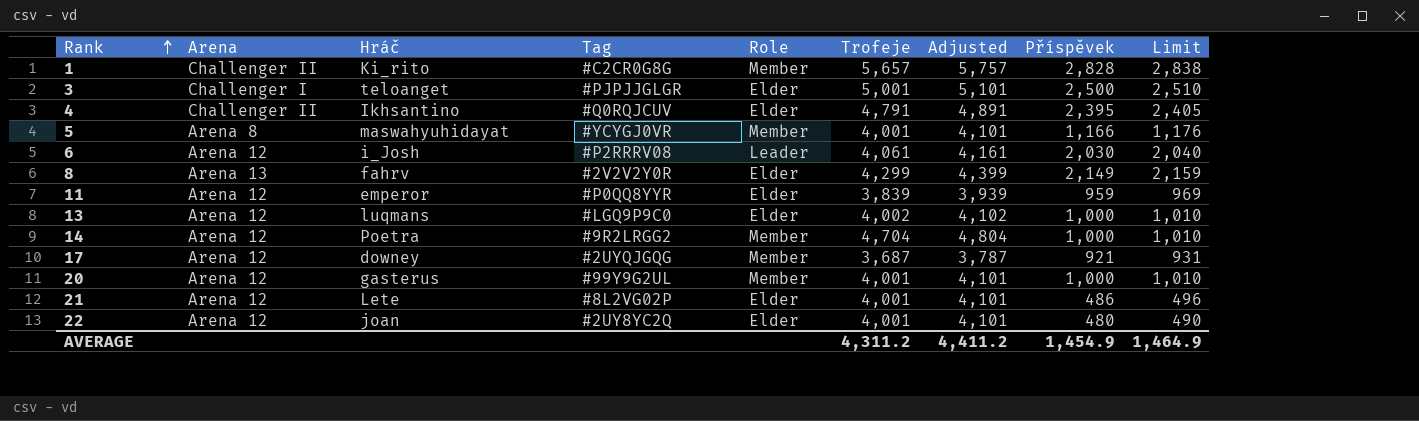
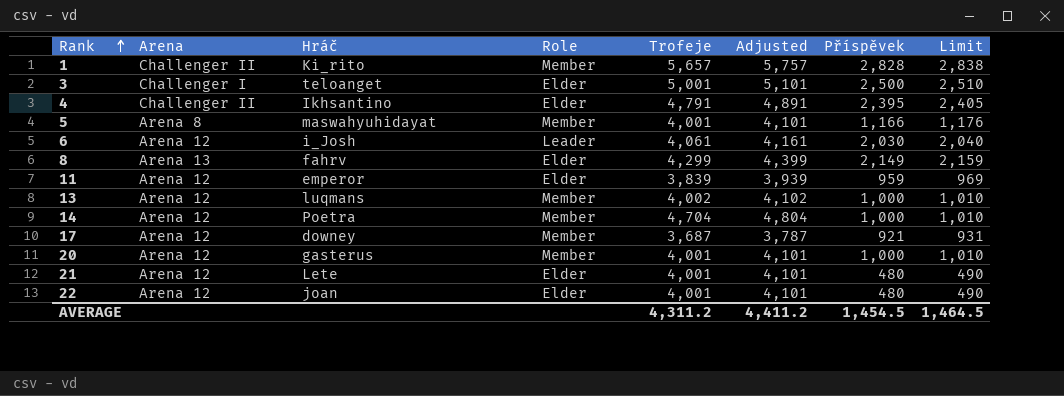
column Tag | position: 4 -> none
13 | Role: Elder -> Member
21 | Příspěvek: 486 -> 480
21 | Limit: 496 -> 490
AVERAGE | Příspěvek: 1,454.9 -> 1,454.5
AVERAGE | Limit: 1,464.9 -> 1,464.5

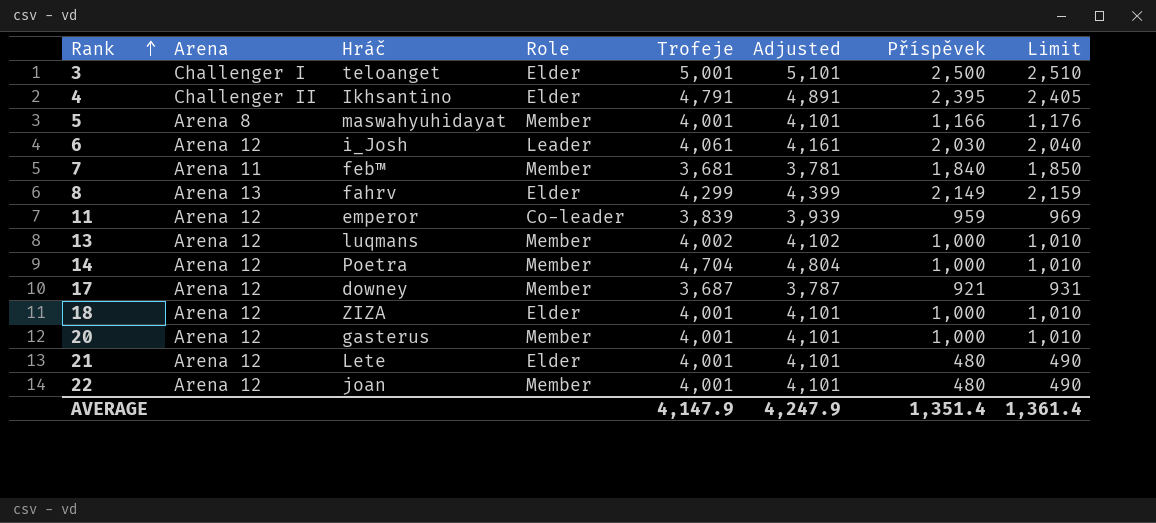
row 1: Challenger II | Ki_rito | Member | 5,657 | 5,757 | 2,828 | 2,838 -> none
row 7: none -> Arena 11 | feb™ | Member | 3,681 | 3,781 | 1,840 | 1,850
11 | Role: Elder -> Co-leader
row 18: none -> Arena 12 | ZIZA | Elder | 4,001 | 4,101 | 1,000 | 1,010
22 | Role: Elder -> Member
AVERAGE | Trofeje: 4,311.2 -> 4,147.9
AVERAGE | Adjusted: 4,411.2 -> 4,247.9
AVERAGE | Příspěvek: 1,454.5 -> 1,351.4
AVERAGE | Limit: 1,464.5 -> 1,361.4

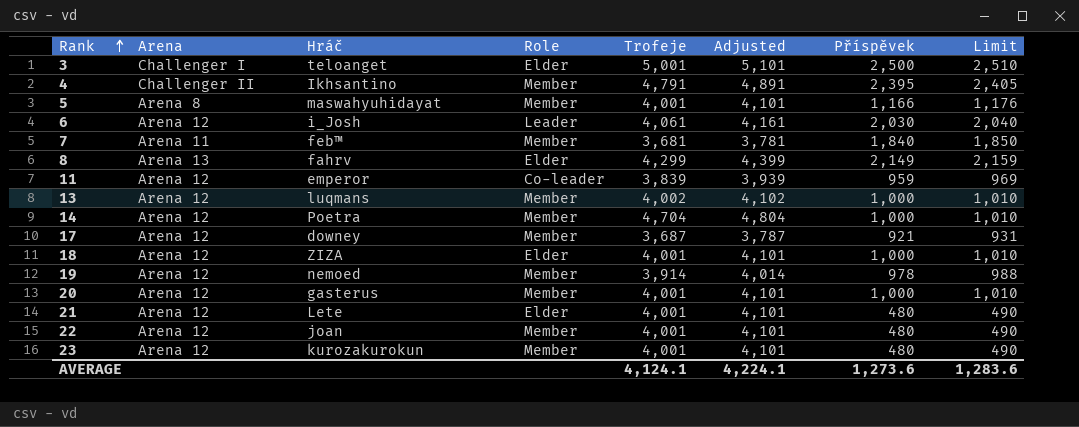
4 | Role: Elder -> Member
row 19: none -> Arena 12 | nemoed | Member | 3,914 | 4,014 | 978 | 988
row 23: none -> Arena 12 | kurozakurokun | Member | 4,001 | 4,101 | 480 | 490
AVERAGE | Trofeje: 4,147.9 -> 4,124.1
AVERAGE | Adjusted: 4,247.9 -> 4,224.1
AVERAGE | Příspěvek: 1,351.4 -> 1,273.6
AVERAGE | Limit: 1,361.4 -> 1,283.6

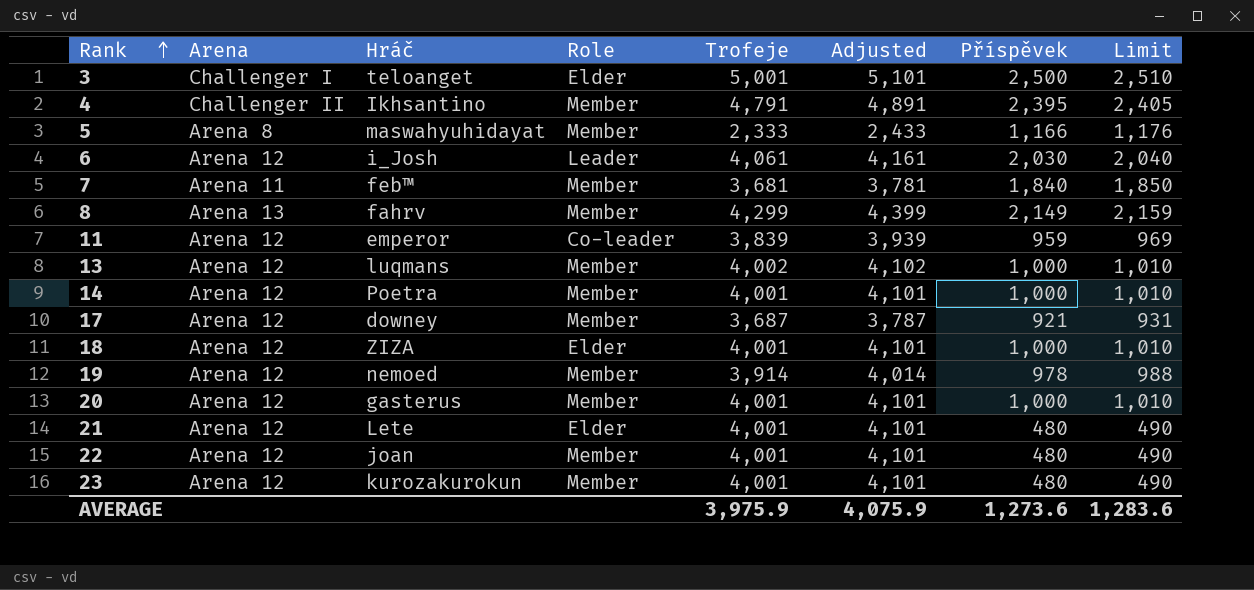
5 | Trofeje: 4,001 -> 2,333
5 | Adjusted: 4,101 -> 2,433
8 | Role: Elder -> Member
14 | Trofeje: 4,704 -> 4,001
14 | Adjusted: 4,804 -> 4,101
AVERAGE | Trofeje: 4,124.1 -> 3,975.9
AVERAGE | Adjusted: 4,224.1 -> 4,075.9

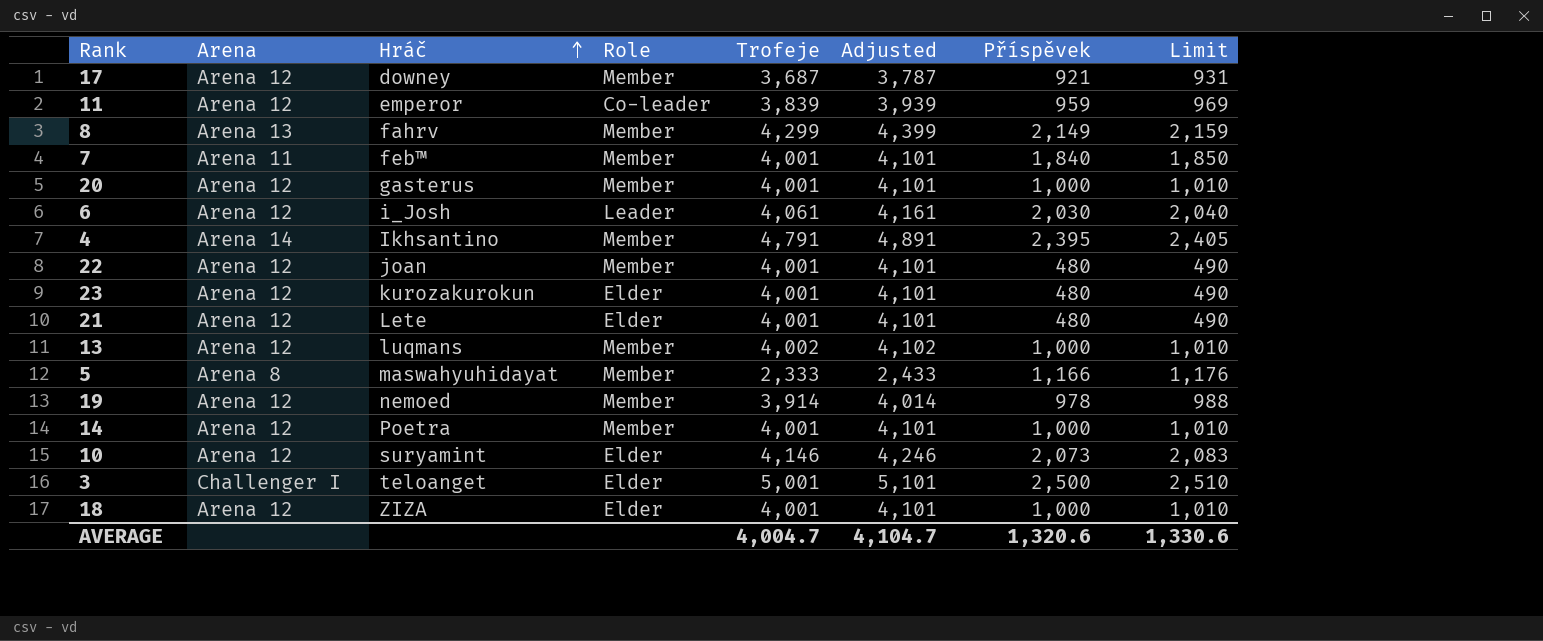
row order: Rank ascending -> Hráč ascending
7 | Trofeje: 3,681 -> 4,001
7 | Adjusted: 3,781 -> 4,101
4 | Arena: Challenger II -> Arena 14
23 | Role: Member -> Elder
row 10: none -> Arena 12 | suryamint | Elder | 4,146 | 4,246 | 2,073 | 2,083
AVERAGE | Trofeje: 3,975.9 -> 4,004.7
AVERAGE | Adjusted: 4,075.9 -> 4,104.7
AVERAGE | Příspěvek: 1,273.6 -> 1,320.6
AVERAGE | Limit: 1,283.6 -> 1,330.6

